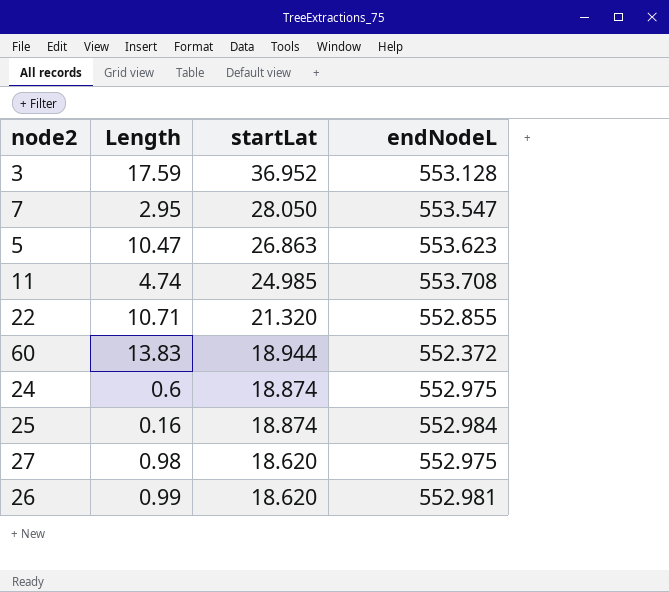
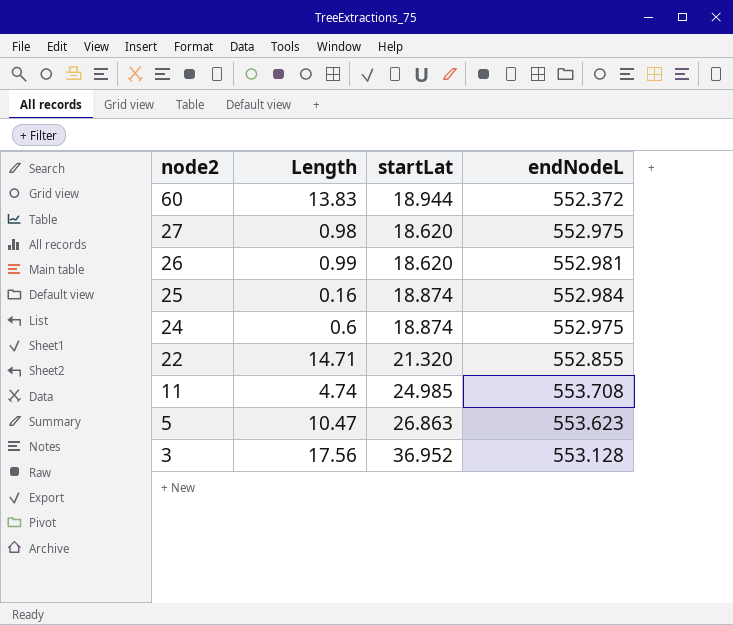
row order: startLat descending -> node2 descending
row 7: 2.95 | 28.050 | 553.547 -> none
22 | Length: 10.71 -> 14.71
3 | Length: 17.59 -> 17.56

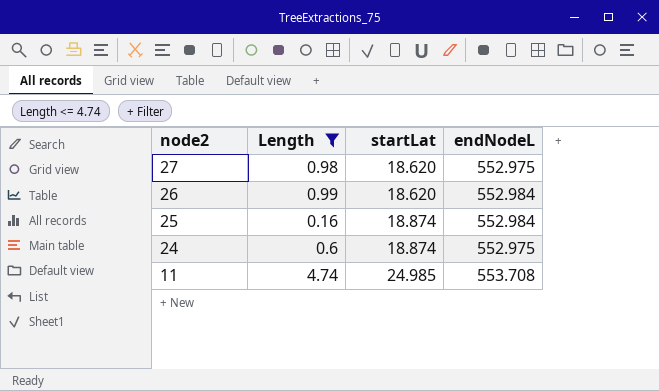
filter: none -> Length <= 4.74
26 | endNodeL: 552.981 -> 552.984

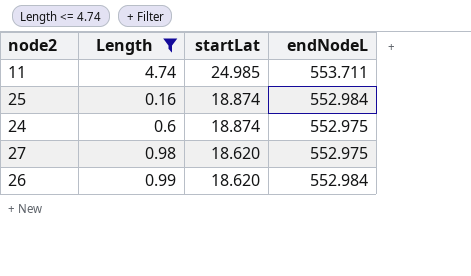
row order: node2 descending -> startLat descending
11 | endNodeL: 553.708 -> 553.711

